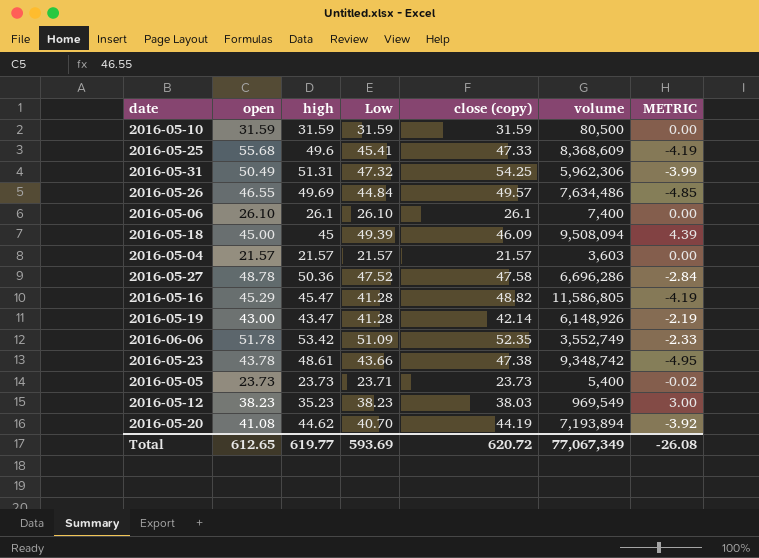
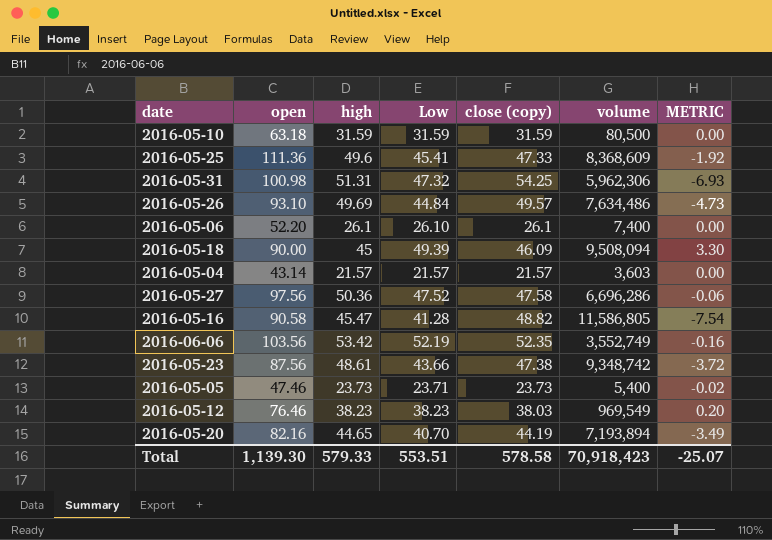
column METRIC | formula: [Low] - [high] -> [Low] - [close (copy)]
row 2016-05-19: 43.00 | 43.47 | 41.28 | 42.14 | 6,148,926 | -2.19 -> none
2016-05-10 | open: 31.59 -> 63.18
2016-05-25 | open: 55.68 -> 111.36
2016-05-31 | open: 50.49 -> 100.98
2016-05-26 | open: 46.55 -> 93.10
2016-05-06 | open: 26.10 -> 52.20
2016-05-18 | open: 45.00 -> 90.00
2016-05-04 | open: 21.57 -> 43.14
2016-05-27 | open: 48.78 -> 97.56
2016-05-16 | open: 45.29 -> 90.58
2016-06-06 | open: 51.78 -> 103.56
2016-06-06 | Low: 51.09 -> 52.19
2016-05-23 | open: 43.78 -> 87.56
2016-05-05 | open: 23.73 -> 47.46
2016-05-12 | open: 38.23 -> 76.46
2016-05-12 | high: 35.23 -> 38.23
2016-05-20 | open: 41.08 -> 82.16
2016-05-20 | high: 44.62 -> 44.65
Total | open: 612.65 -> 1,139.30
Total | high: 619.77 -> 579.33
Total | Low: 593.69 -> 553.51
Total | close (copy): 620.72 -> 578.58
Total | volume: 77,067,349 -> 70,918,423
Total | METRIC: -26.08 -> -25.07

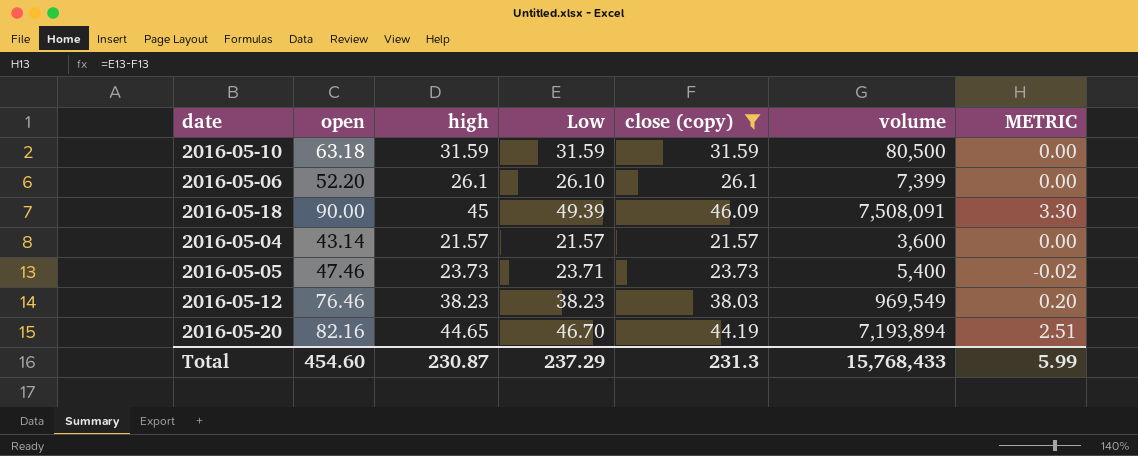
filter: none -> close (copy) <= 46.09
2016-05-06 | volume: 7,400 -> 7,399
2016-05-18 | volume: 9,508,094 -> 7,508,091
2016-05-04 | volume: 3,603 -> 3,600
2016-05-20 | Low: 40.70 -> 46.70
2016-05-20 | METRIC: -3.49 -> 2.51
Total | open: 1,139.30 -> 454.60
Total | high: 579.33 -> 230.87
Total | Low: 553.51 -> 237.29
Total | close (copy): 578.58 -> 231.3
Total | volume: 70,918,423 -> 15,768,433
Total | METRIC: -25.07 -> 5.99

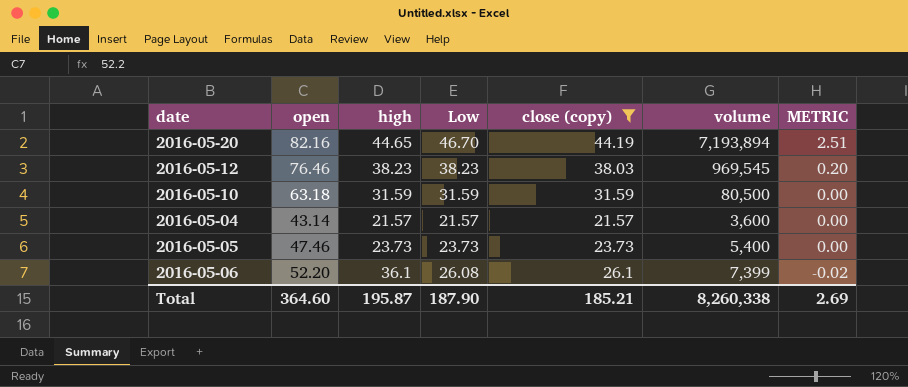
row order: none -> METRIC descending
row 2016-05-18: 90.00 | 45 | 49.39 | 46.09 | 7,508,091 | 3.30 -> none
2016-05-12 | volume: 969,549 -> 969,545
2016-05-05 | Low: 23.71 -> 23.73
2016-05-05 | METRIC: -0.02 -> 0.00
2016-05-06 | high: 26.1 -> 36.1
2016-05-06 | Low: 26.10 -> 26.08
2016-05-06 | METRIC: 0.00 -> -0.02
Total | open: 454.60 -> 364.60
Total | high: 230.87 -> 195.87
Total | Low: 237.29 -> 187.90
Total | close (copy): 231.3 -> 185.21
Total | volume: 15,768,433 -> 8,260,338
Total | METRIC: 5.99 -> 2.69

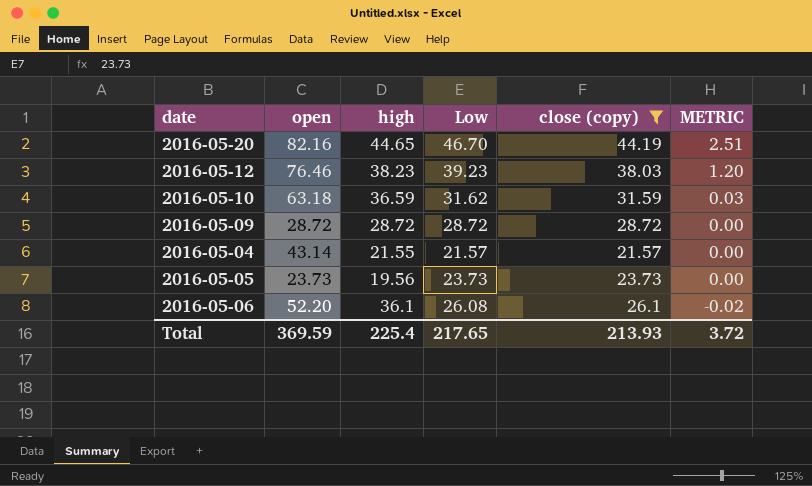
column volume | position: 6 -> none
2016-05-12 | Low: 38.23 -> 39.23
2016-05-12 | METRIC: 0.20 -> 1.20
2016-05-10 | high: 31.59 -> 36.59
2016-05-10 | Low: 31.59 -> 31.62
2016-05-10 | METRIC: 0.00 -> 0.03
row 2016-05-09: none -> 28.72 | 28.72 | 28.72 | 28.72 | 0.00
2016-05-04 | high: 21.57 -> 21.55
2016-05-05 | open: 47.46 -> 23.73
2016-05-05 | high: 23.73 -> 19.56
Total | open: 364.60 -> 369.59
Total | high: 195.87 -> 225.4
Total | Low: 187.90 -> 217.65
Total | close (copy): 185.21 -> 213.93
Total | METRIC: 2.69 -> 3.72

